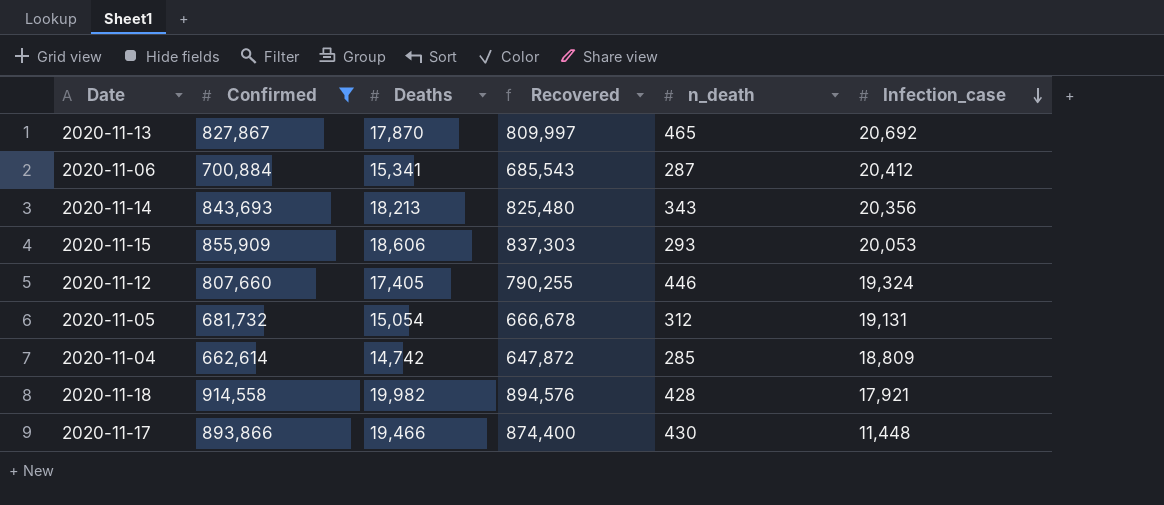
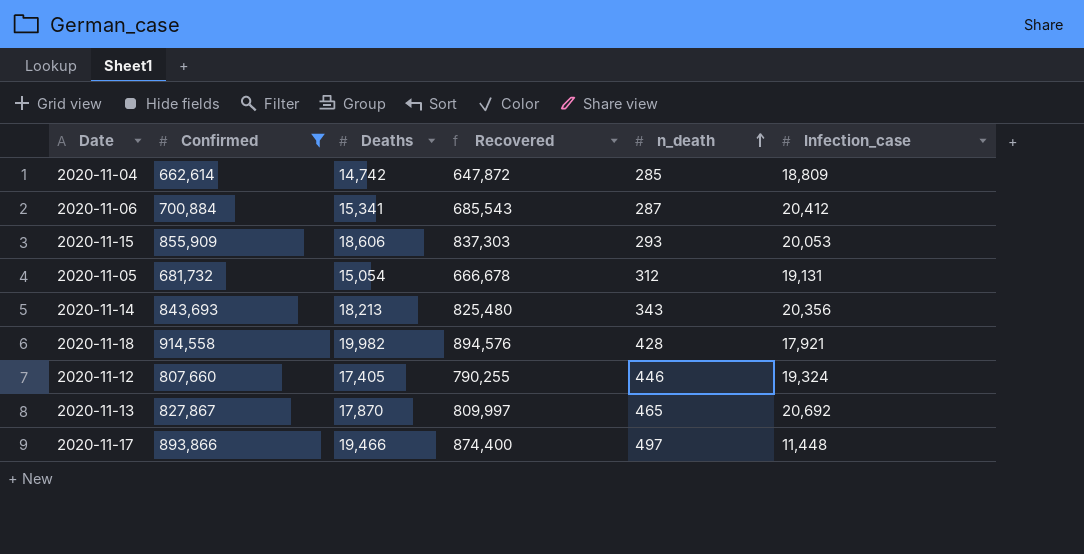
row order: Infection_case descending -> n_death ascending
2020-11-17 | n_death: 430 -> 497

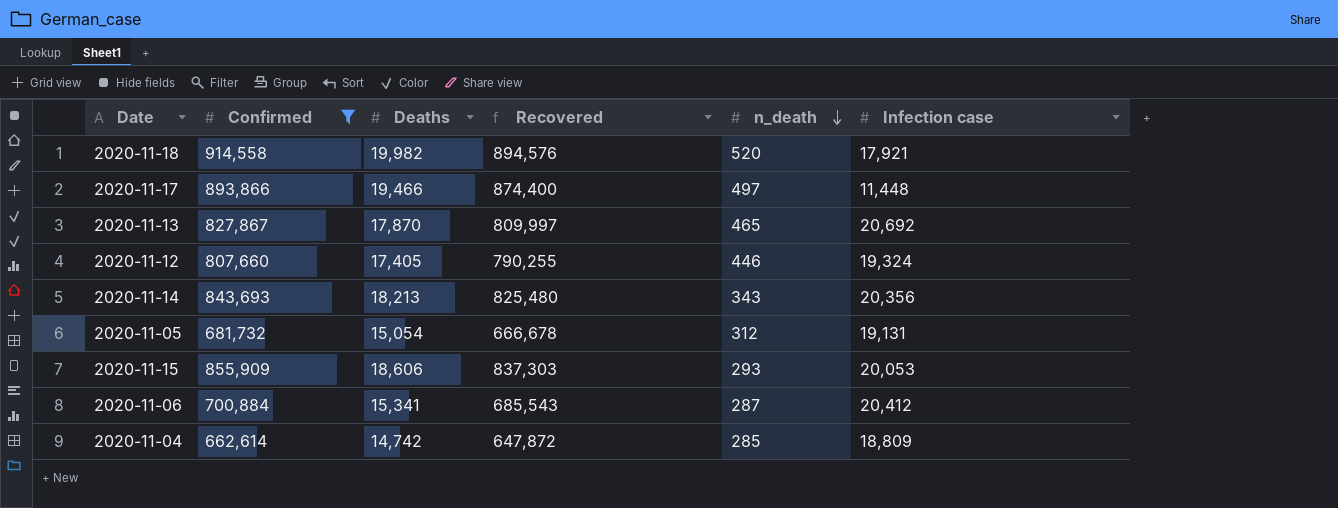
row order: n_death ascending -> n_death descending
column name: Infection_case -> Infection case
2020-11-18 | n_death: 428 -> 520

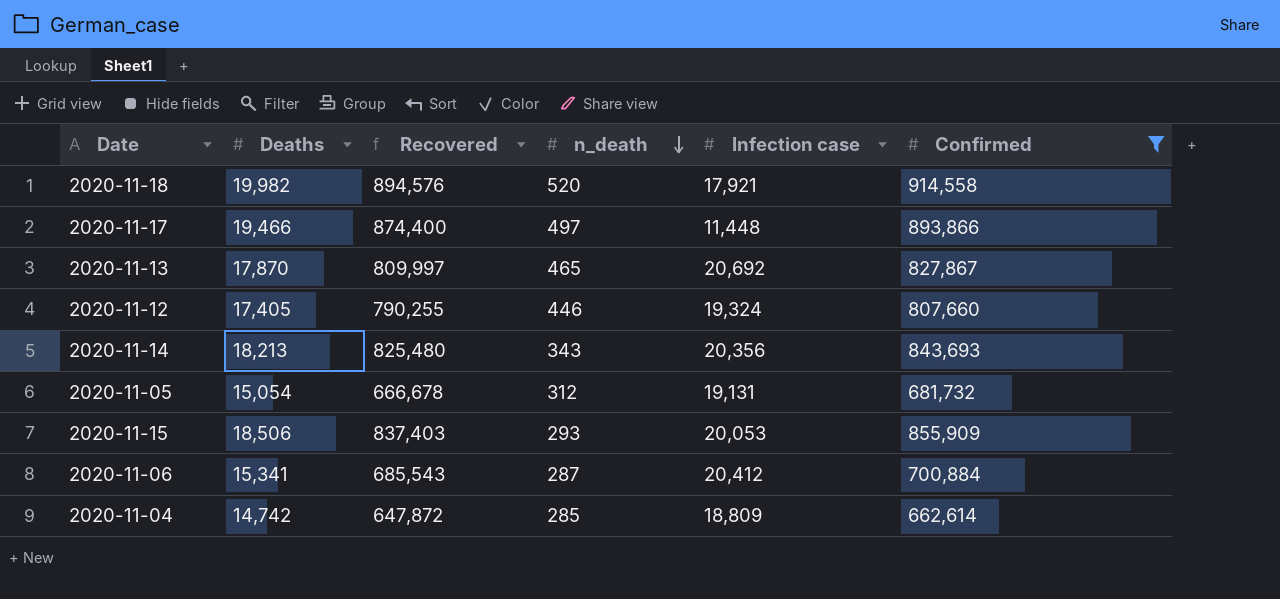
column Confirmed | position: 2 -> 6
2020-11-15 | Deaths: 18,606 -> 18,506
2020-11-15 | Recovered: 837,303 -> 837,403

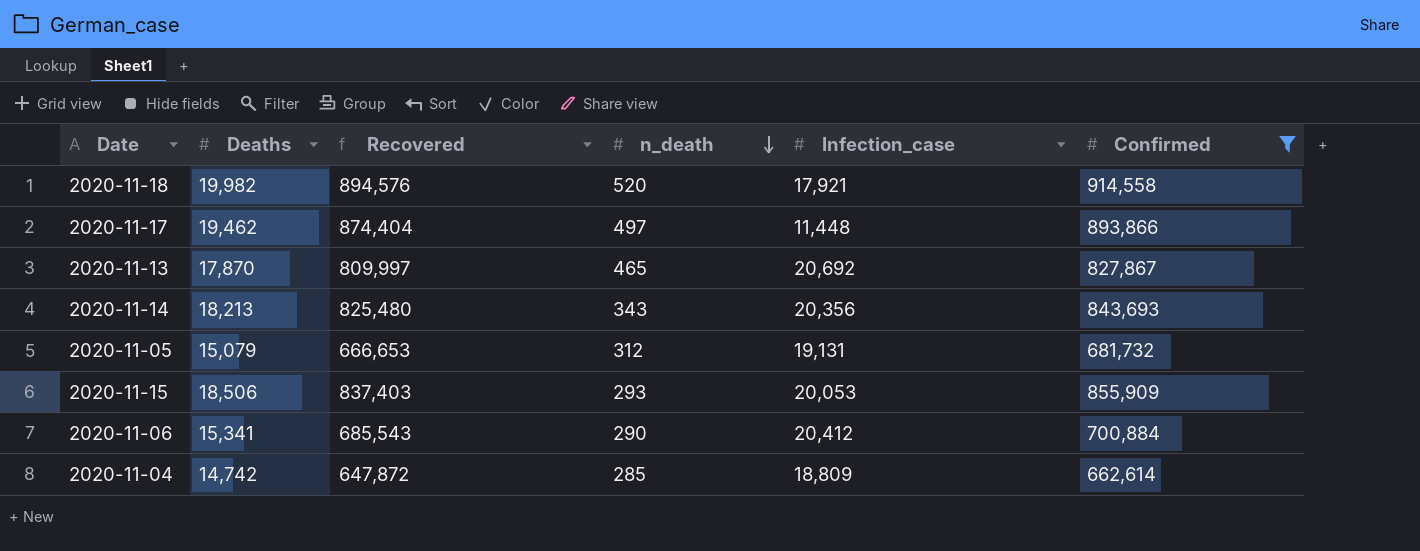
column name: Infection case -> Infection_case
row 2020-11-12: 17,405 | 790,255 | 446 | 19,324 | 807,660 -> none
2020-11-17 | Deaths: 19,466 -> 19,462
2020-11-17 | Recovered: 874,400 -> 874,404
2020-11-05 | Deaths: 15,054 -> 15,079
2020-11-05 | Recovered: 666,678 -> 666,653
2020-11-06 | n_death: 287 -> 290

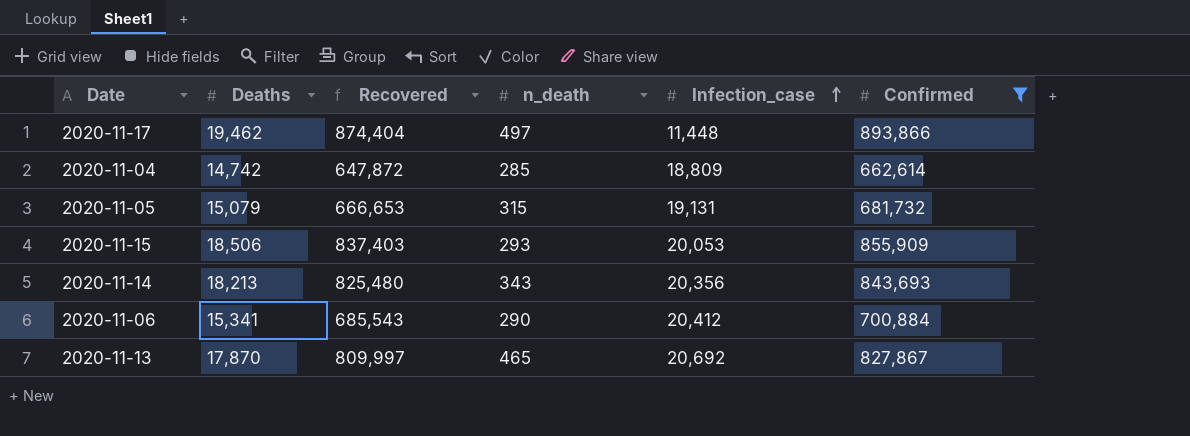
row order: n_death descending -> Infection_case ascending
row 2020-11-18: 19,982 | 894,576 | 520 | 17,921 | 914,558 -> none
2020-11-05 | n_death: 312 -> 315

